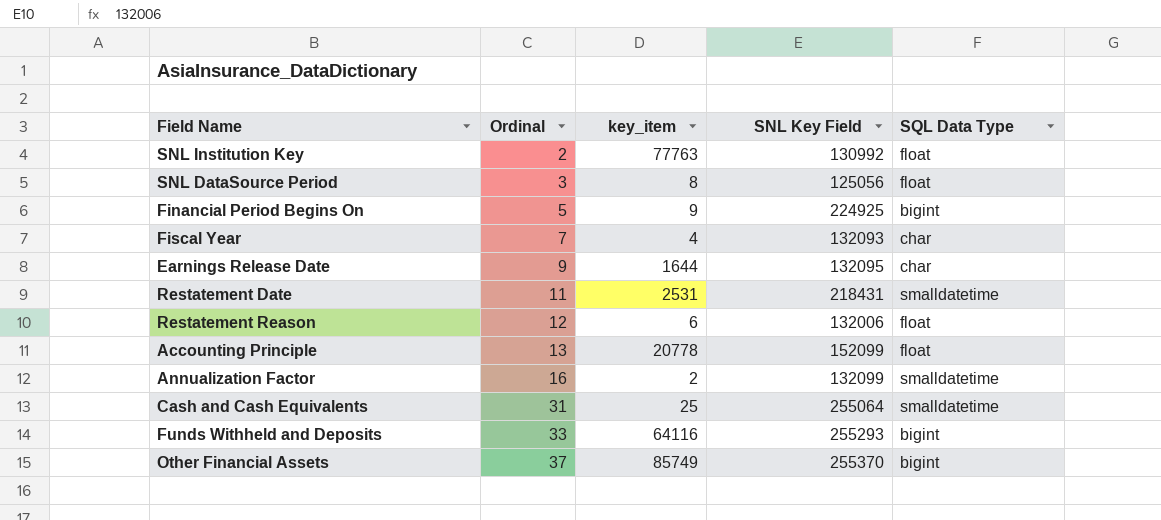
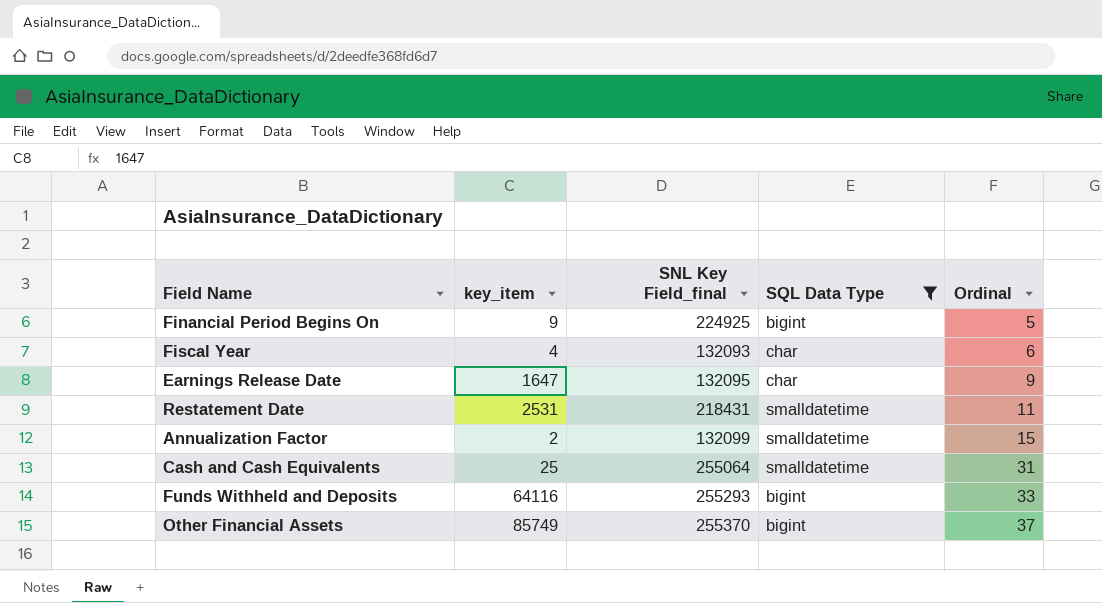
filter: none -> SQL Data Type != float
column name: SNL Key Field -> SNL Key Field_final
column Ordinal | position: 2 -> 5
Fiscal Year | Ordinal: 7 -> 6
Earnings Release Date | key_item: 1644 -> 1647
Annualization Factor | Ordinal: 16 -> 15

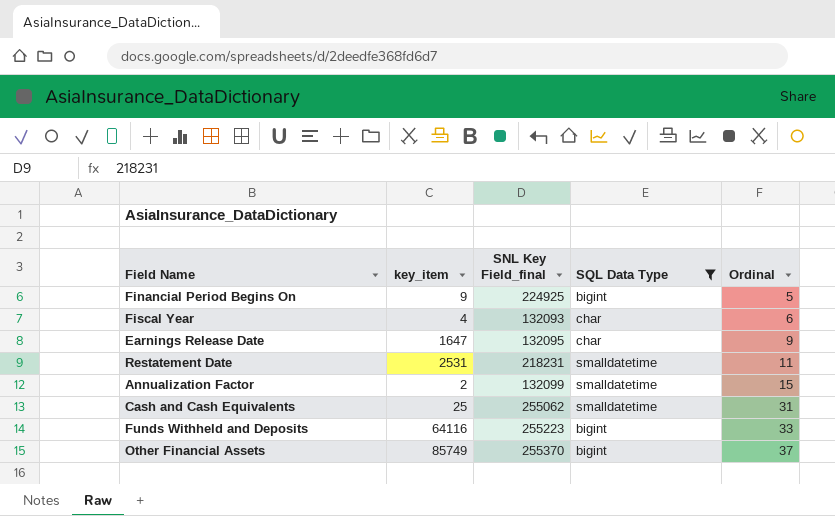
Restatement Date | SNL Key Field_final: 218431 -> 218231
Cash and Cash Equivalents | SNL Key Field_final: 255064 -> 255062
Funds Withheld and Deposits | SNL Key Field_final: 255293 -> 255223

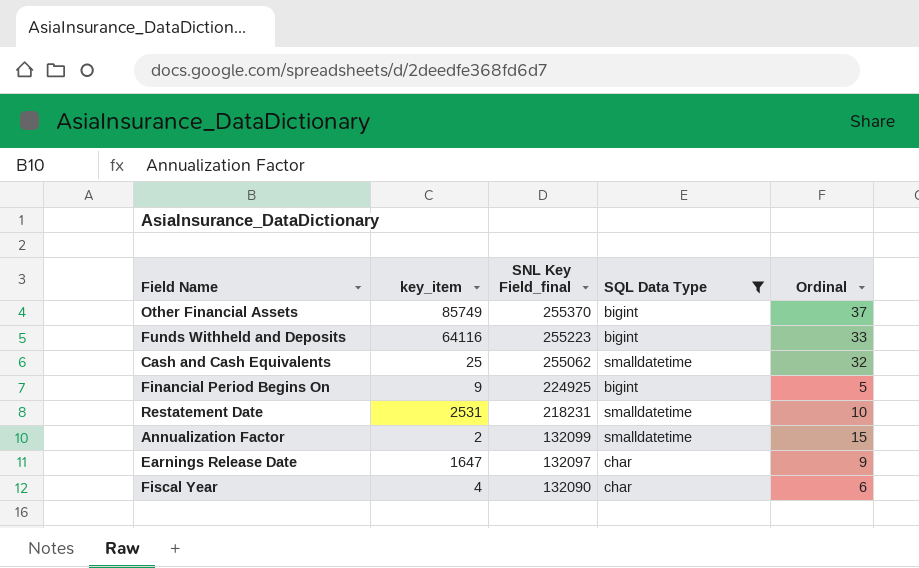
row order: Ordinal ascending -> SNL Key Field_final descending
Cash and Cash Equivalents | Ordinal: 31 -> 32
Restatement Date | Ordinal: 11 -> 10
Earnings Release Date | SNL Key Field_final: 132095 -> 132097
Fiscal Year | SNL Key Field_final: 132093 -> 132090

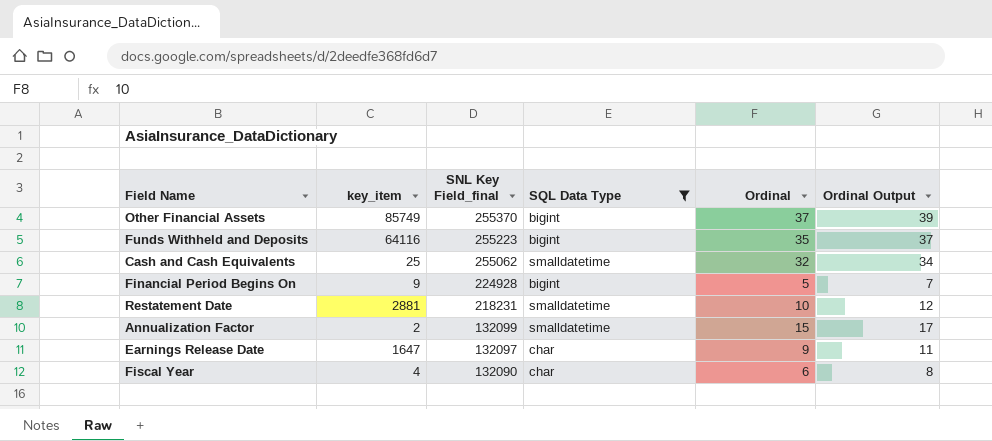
column Ordinal Output | formula: none -> [Ordinal] + 2
Funds Withheld and Deposits | Ordinal: 33 -> 35
Financial Period Begins On | SNL Key Field_final: 224925 -> 224928
Restatement Date | key_item: 2531 -> 2881

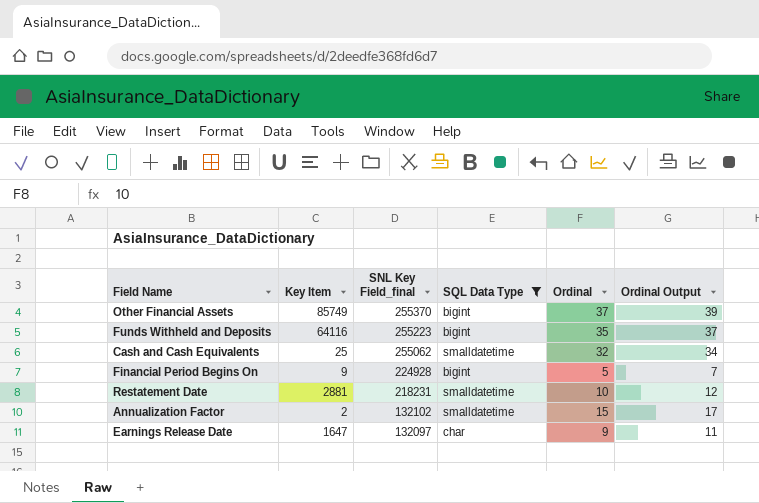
column name: key_item -> Key Item
row Fiscal Year: 4 | 132090 | char | 6 | 8 -> none
Annualization Factor | SNL Key Field_final: 132099 -> 132102

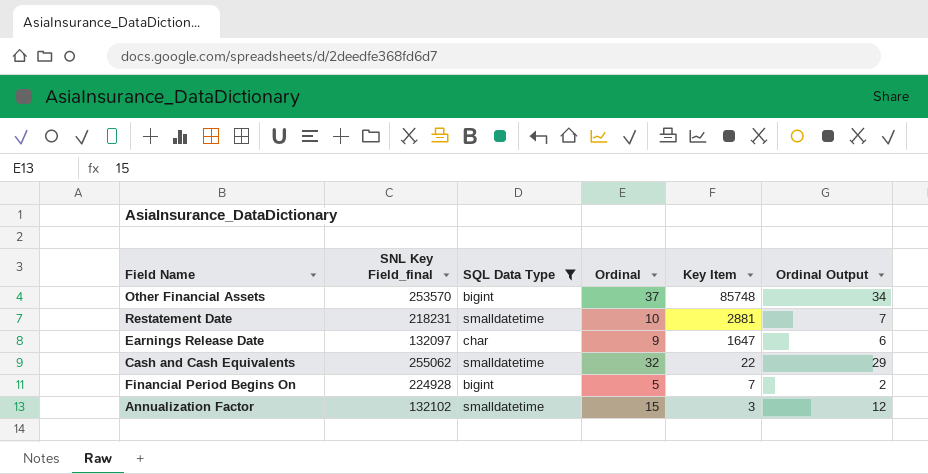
row order: SNL Key Field_final descending -> Key Item descending
column Key Item | position: 2 -> 5
column Ordinal Output | formula: [Ordinal] + 2 -> [Ordinal] - 3
row Funds Withheld and Deposits: 64116 | 255223 | bigint | 35 | 37 -> none
Other Financial Assets | SNL Key Field_final: 255370 -> 253570
Other Financial Assets | Key Item: 85749 -> 85748
Cash and Cash Equivalents | Key Item: 25 -> 22
Financial Period Begins On | Key Item: 9 -> 7
Annualization Factor | Key Item: 2 -> 3

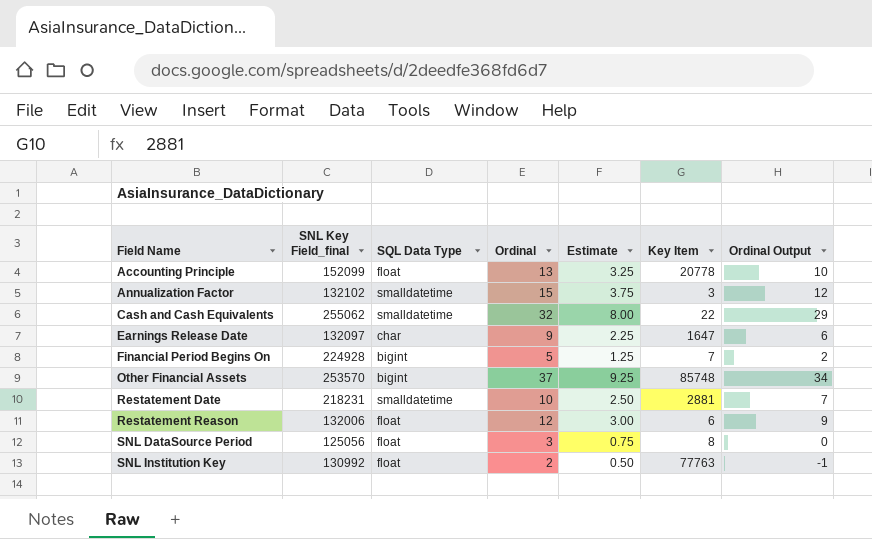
filter: SQL Data Type != float -> none
row order: Key Item descending -> Field Name ascending
column Estimate | formula: none -> [Ordinal] * 0.25

